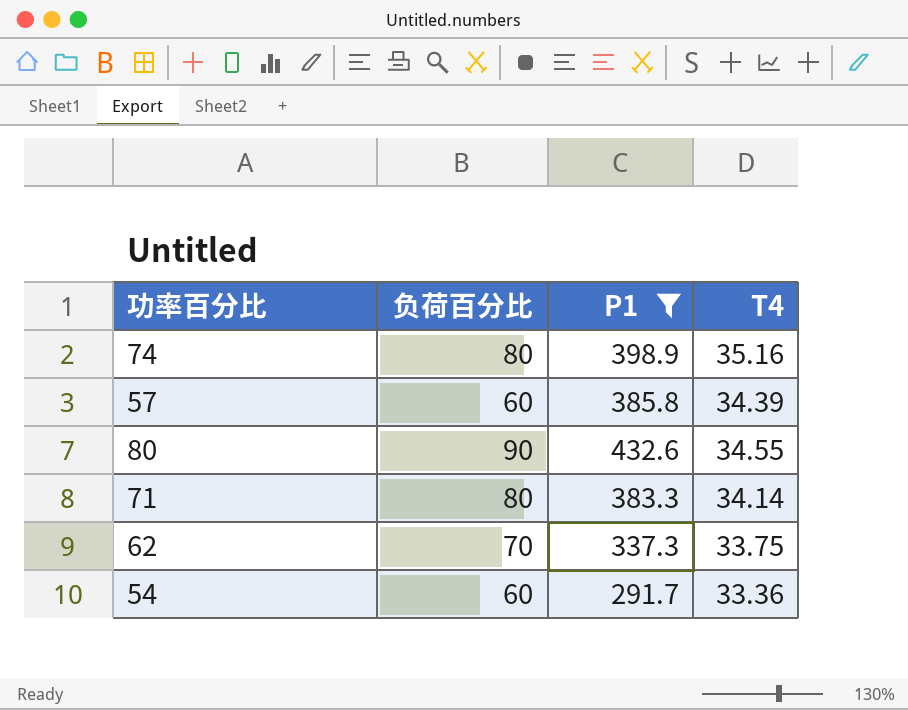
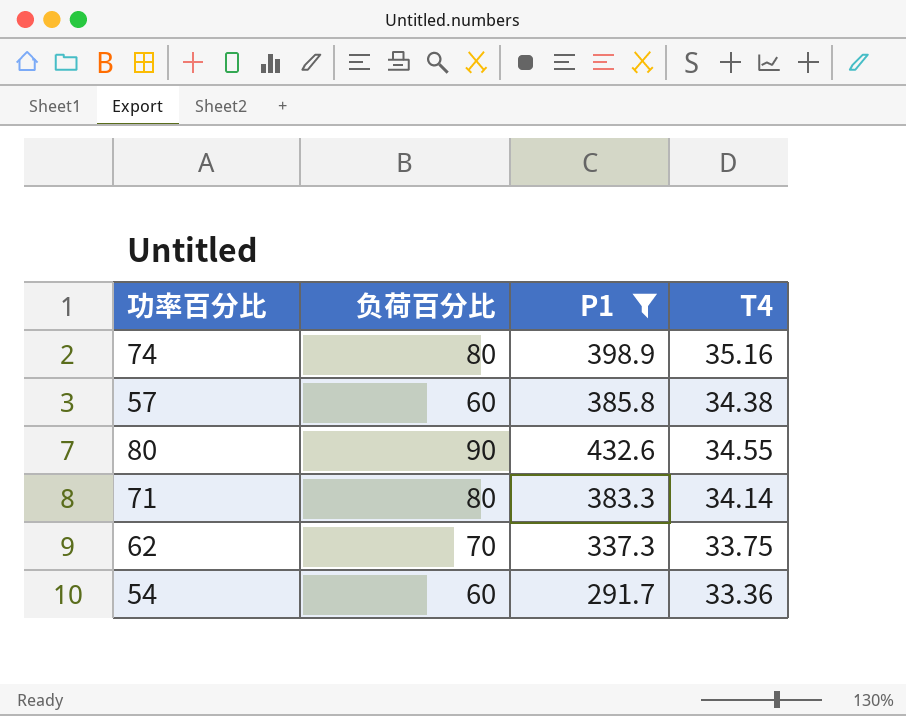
57 | T4: 34.39 -> 34.38

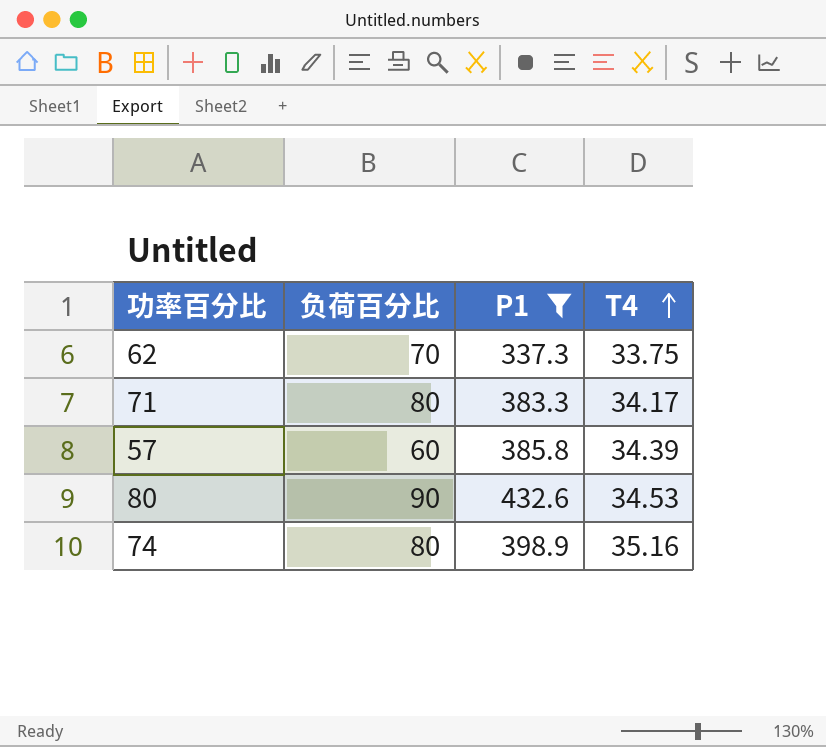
row order: none -> T4 ascending
row 54: 60 | 291.7 | 33.36 -> none
71 | T4: 34.14 -> 34.17
57 | T4: 34.38 -> 34.39
80 | T4: 34.55 -> 34.53

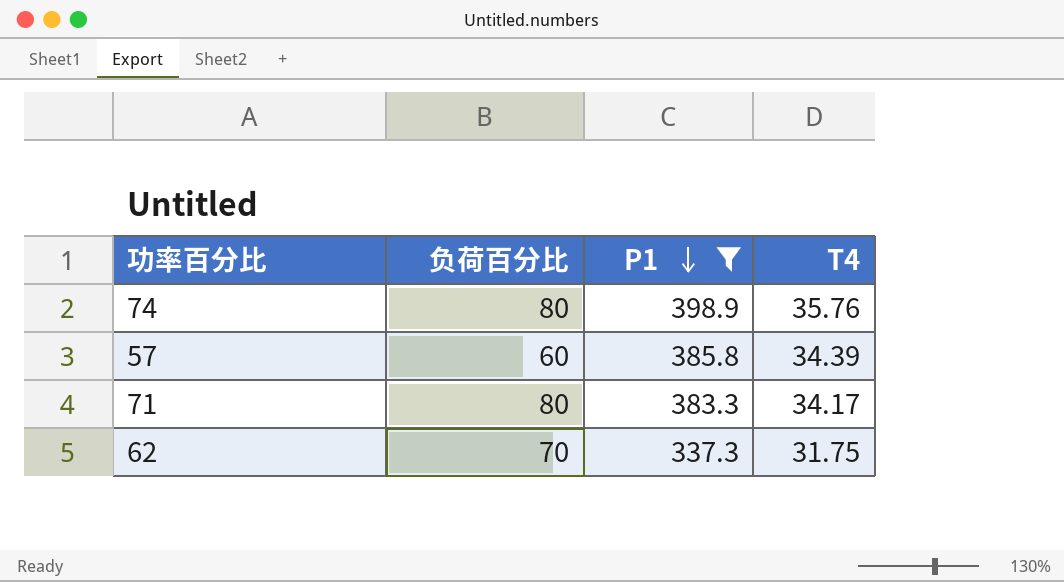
row order: T4 ascending -> P1 descending
row 80: 90 | 432.6 | 34.53 -> none
74 | T4: 35.16 -> 35.76
62 | T4: 33.75 -> 31.75

